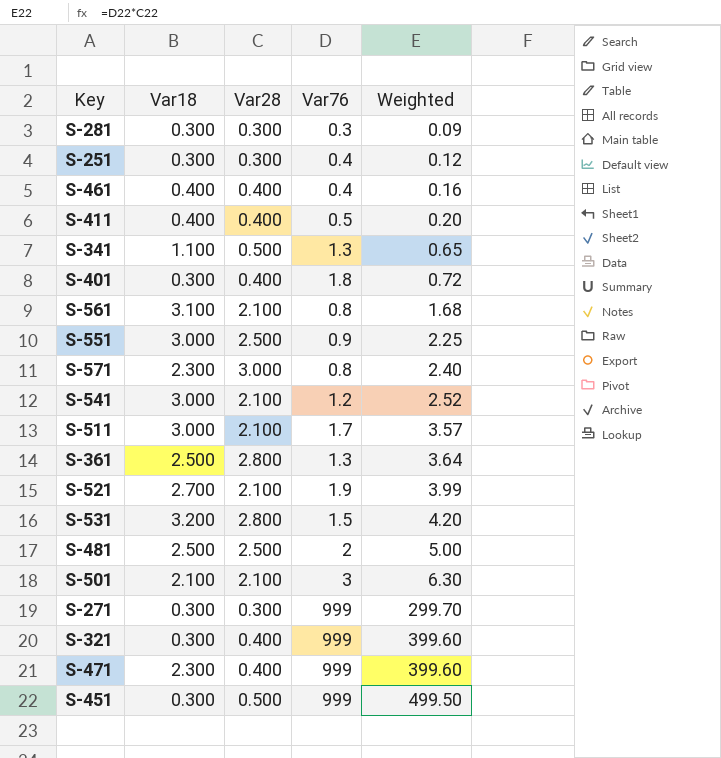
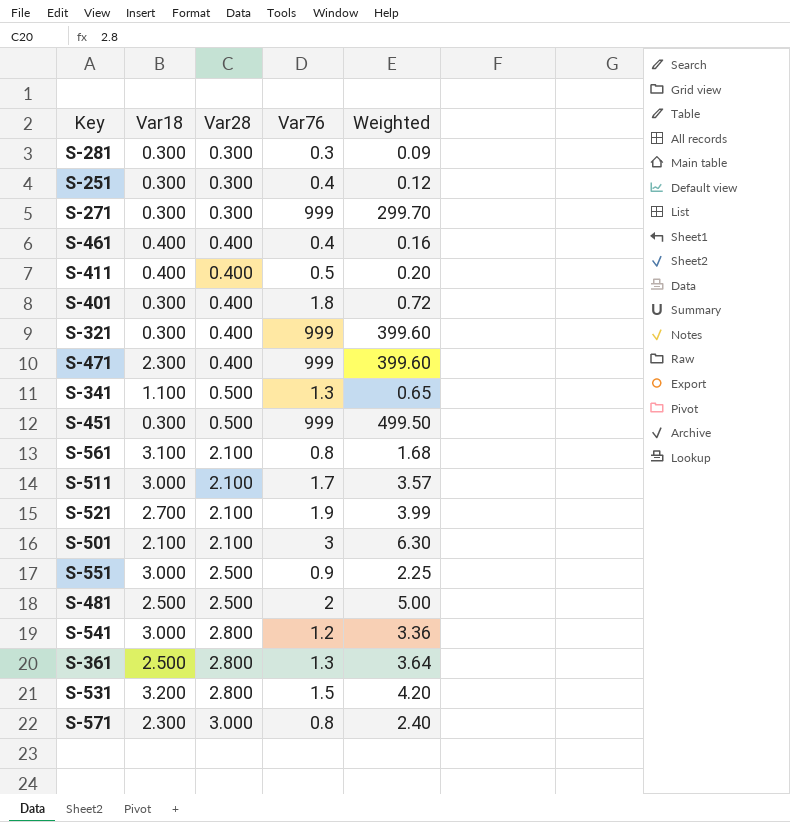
row order: Weighted ascending -> Var28 ascending
S-541 | Var28: 2.100 -> 2.800
S-541 | Weighted: 2.52 -> 3.36

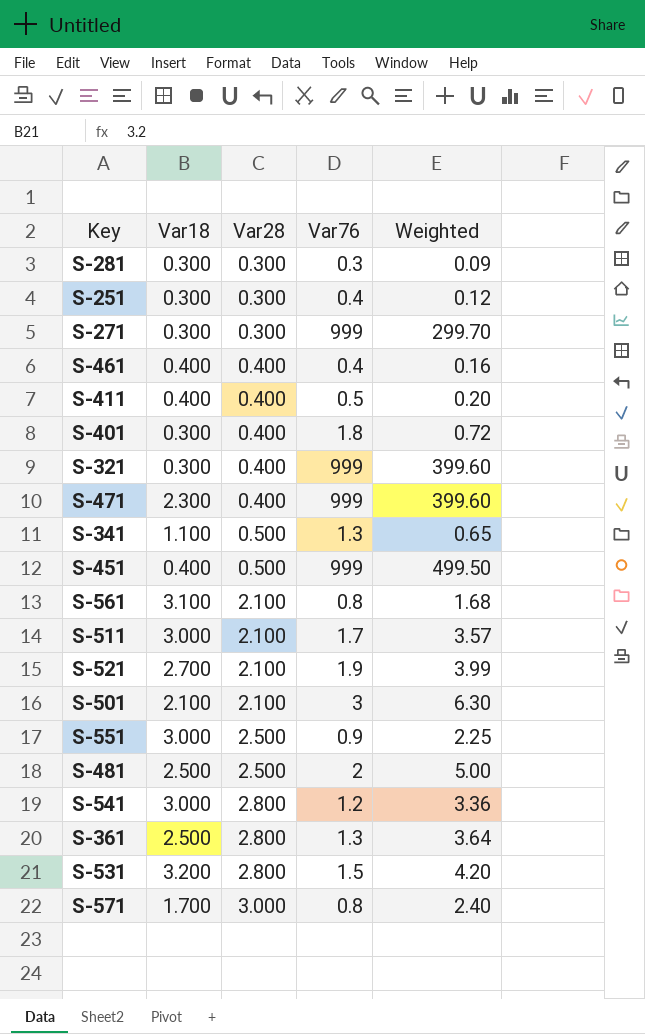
S-451 | Var18: 0.300 -> 0.400
S-571 | Var18: 2.300 -> 1.700

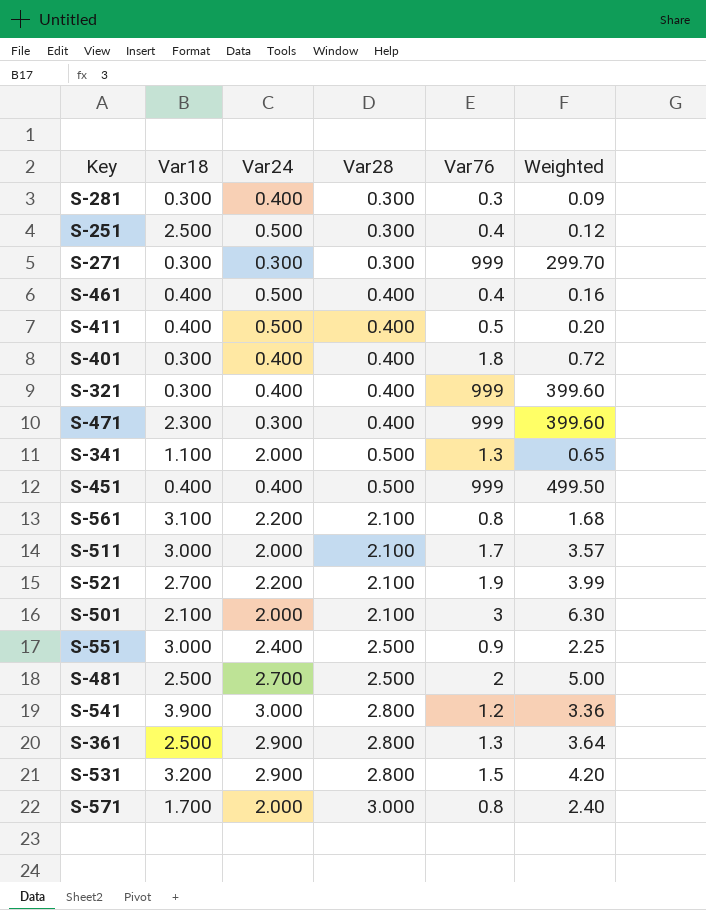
column Var24 | position: none -> 3
S-251 | Var18: 0.300 -> 2.500
S-541 | Var18: 3.000 -> 3.900

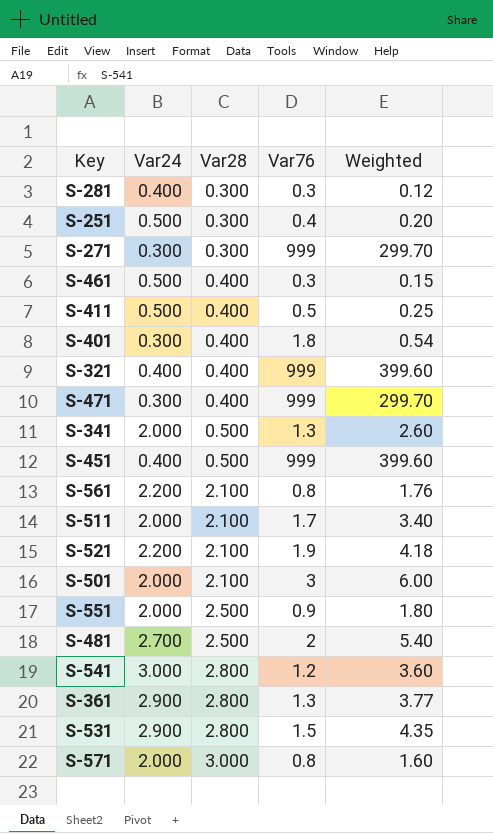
column Var18 | position: 2 -> none
column Weighted | formula: [Var28] * [Var76] -> [Var24] * [Var76]
S-461 | Var76: 0.4 -> 0.3
S-401 | Var24: 0.400 -> 0.300
S-551 | Var24: 2.400 -> 2.000

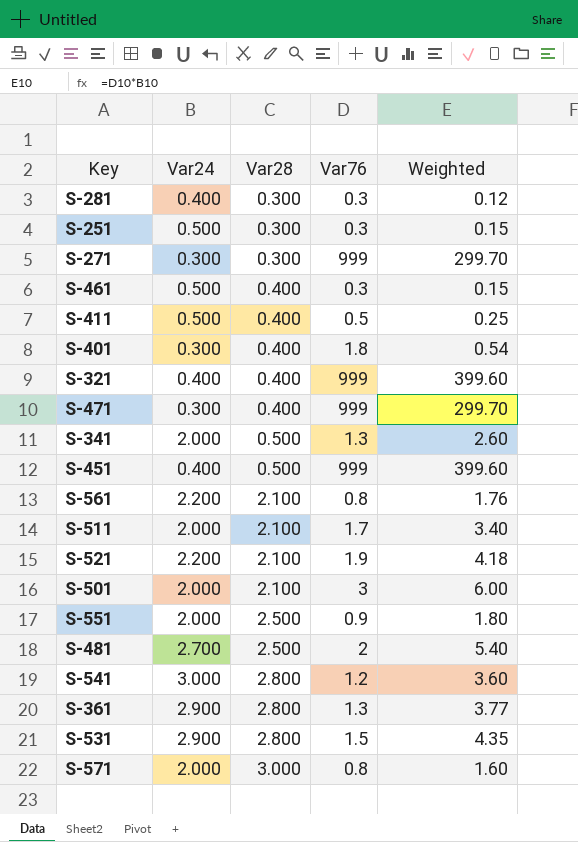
S-251 | Var76: 0.4 -> 0.3
S-251 | Weighted: 0.20 -> 0.15

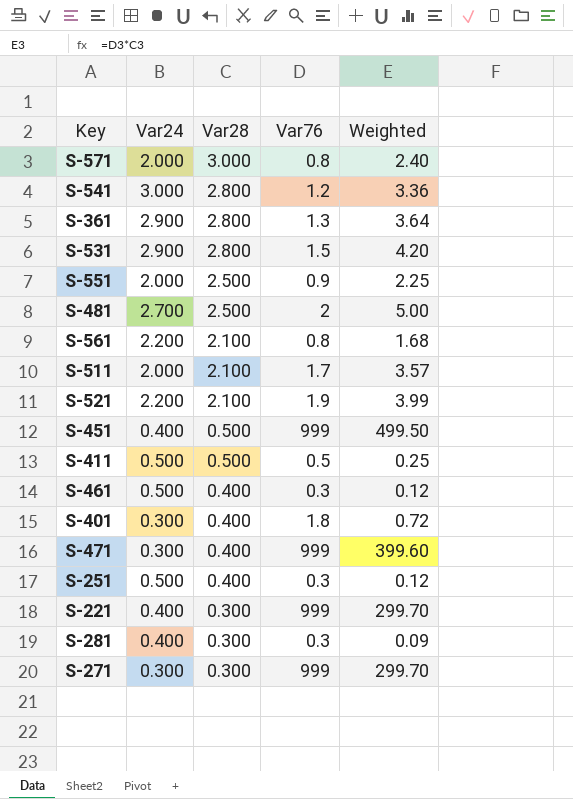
row order: Var28 ascending -> Var28 descending
column Weighted | formula: [Var24] * [Var76] -> [Var28] * [Var76]
row S-321: 0.400 | 0.400 | 999 | 399.60 -> none
row S-341: 2.000 | 0.500 | 1.3 | 2.60 -> none
row S-501: 2.000 | 2.100 | 3 | 6.00 -> none
S-411 | Var28: 0.400 -> 0.500
S-251 | Var28: 0.300 -> 0.400
row S-221: none -> 0.400 | 0.300 | 999 | 299.70

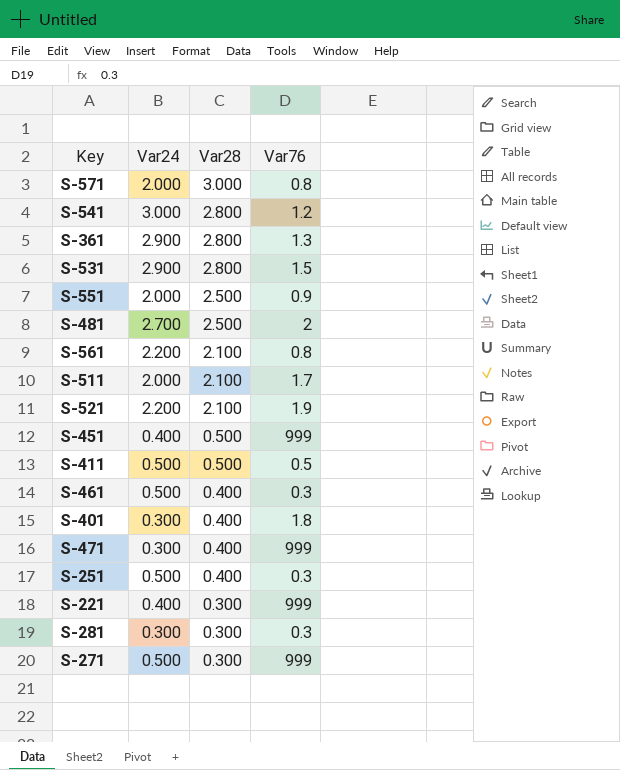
column Weighted | formula: [Var28] * [Var76] -> none
S-281 | Var24: 0.400 -> 0.300
S-271 | Var24: 0.300 -> 0.500

